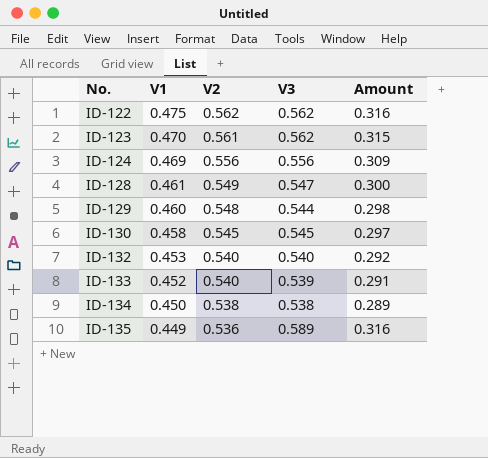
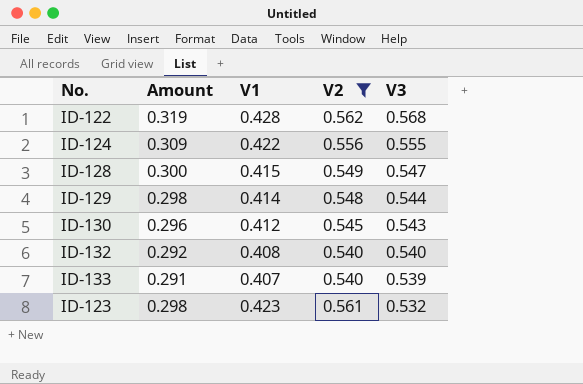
filter: none -> V2 >= 0.540
row order: No. ascending -> V3 descending
column Amount | position: 5 -> 2
ID-122 | Amount: 0.316 -> 0.319
ID-122 | V1: 0.475 -> 0.428
ID-122 | V3: 0.562 -> 0.568
ID-124 | V1: 0.469 -> 0.422
ID-124 | V3: 0.556 -> 0.555
ID-128 | V1: 0.461 -> 0.415
ID-129 | V1: 0.460 -> 0.414
ID-130 | Amount: 0.297 -> 0.296
ID-130 | V1: 0.458 -> 0.412
ID-130 | V3: 0.545 -> 0.543
ID-132 | V1: 0.453 -> 0.408
ID-133 | V1: 0.452 -> 0.407
ID-123 | Amount: 0.315 -> 0.298
ID-123 | V1: 0.470 -> 0.423
ID-123 | V3: 0.562 -> 0.532

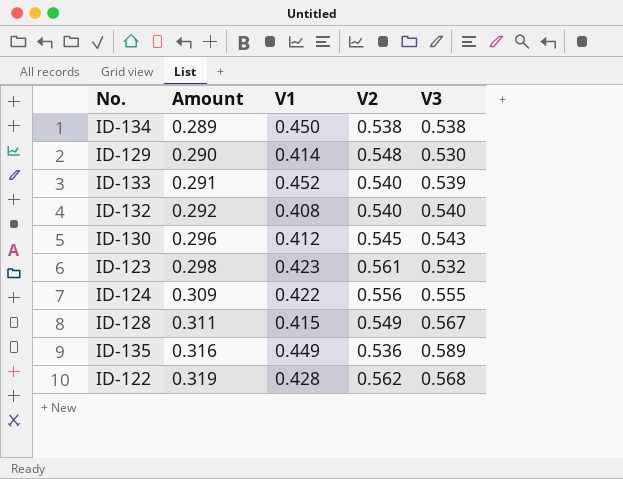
filter: V2 >= 0.540 -> none
row order: V3 descending -> Amount ascending
ID-129 | Amount: 0.298 -> 0.290
ID-129 | V3: 0.544 -> 0.530
ID-133 | V1: 0.407 -> 0.452
ID-128 | Amount: 0.300 -> 0.311
ID-128 | V3: 0.547 -> 0.567

